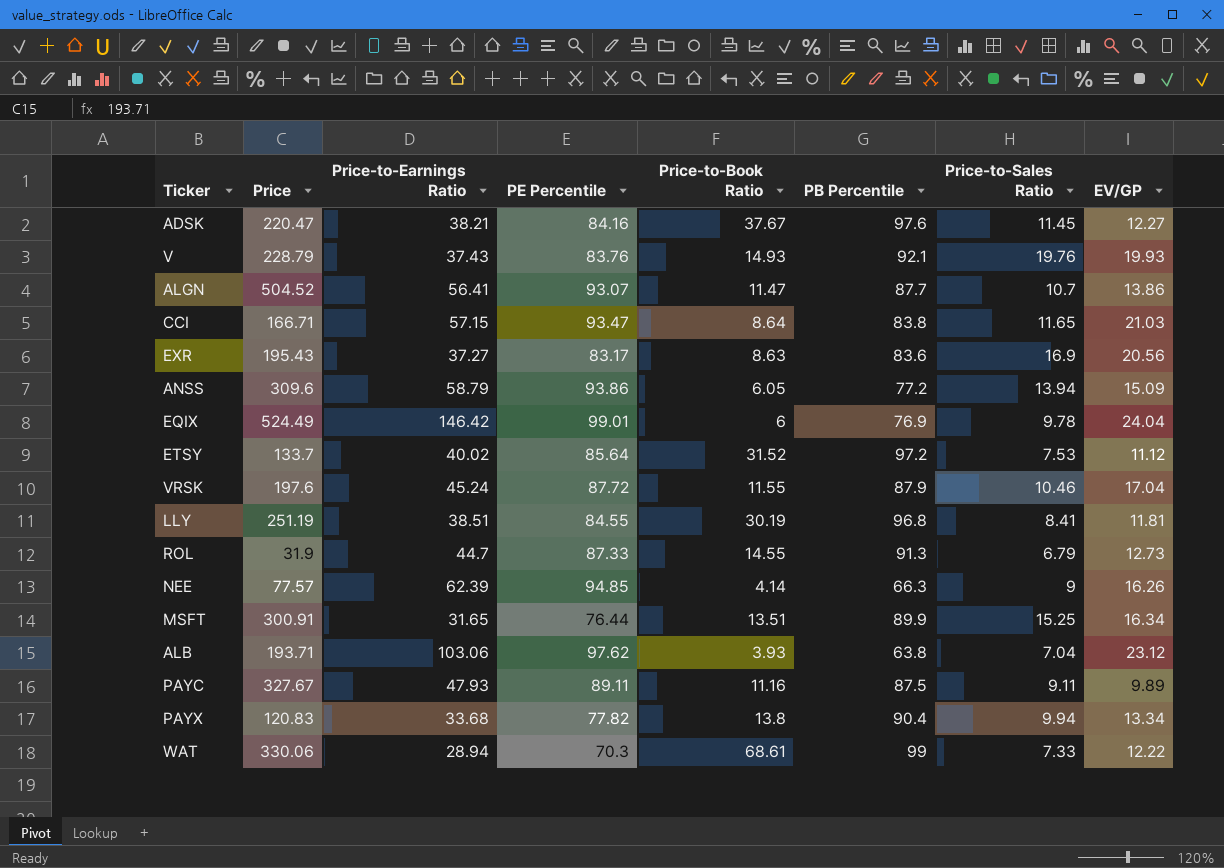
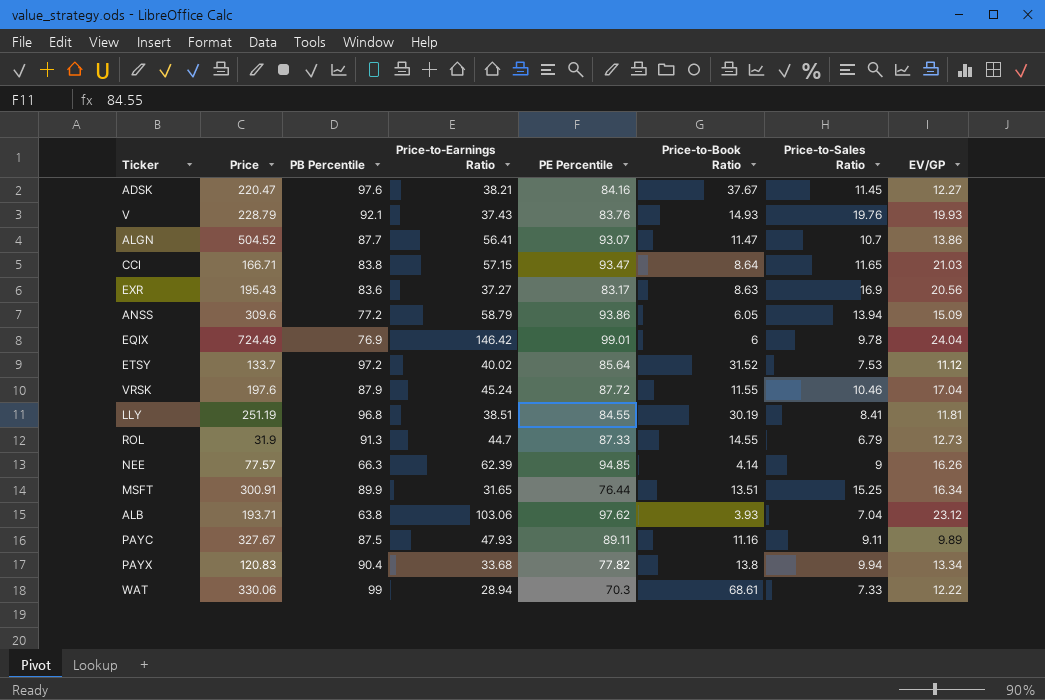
column PB Percentile | position: 6 -> 3
EQIX | Price: 524.49 -> 724.49

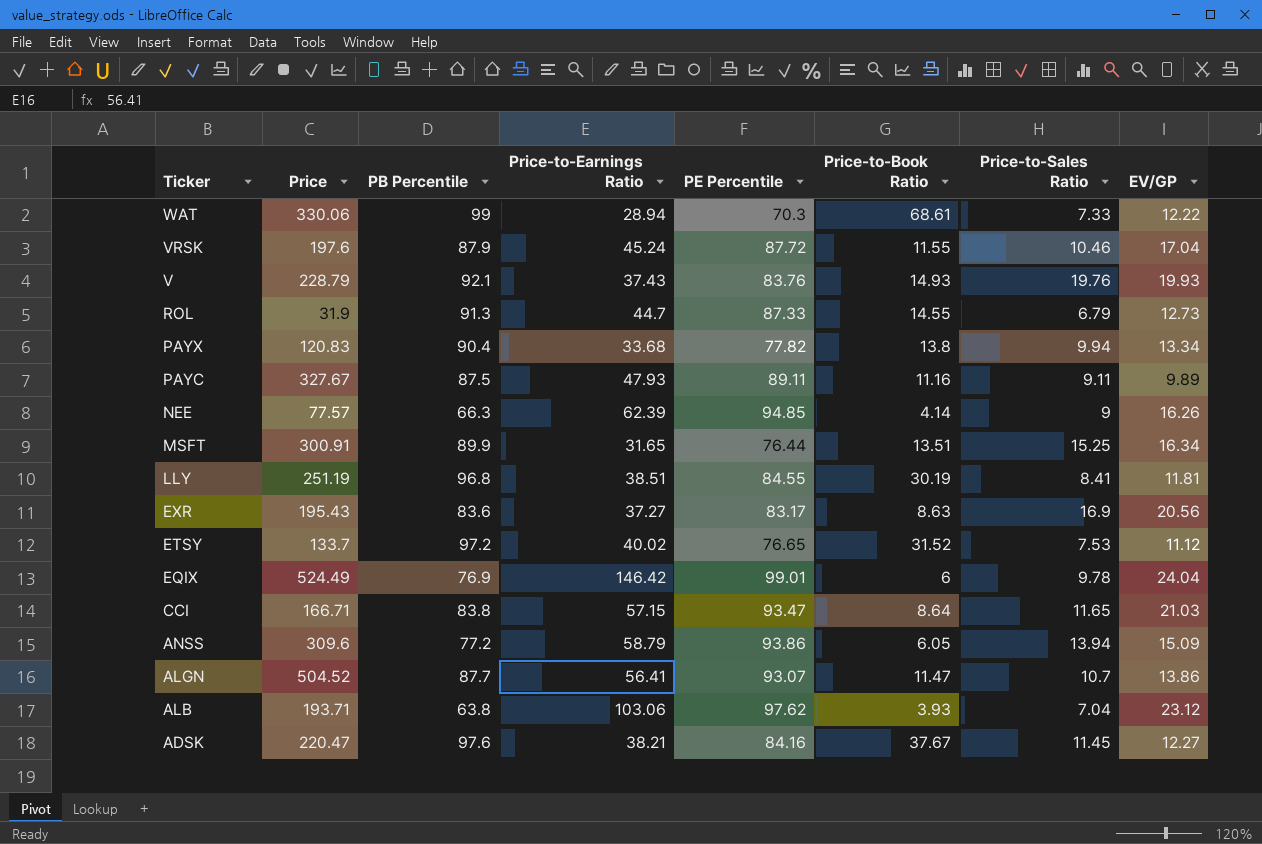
row order: none -> Ticker descending
ETSY | PE Percentile: 85.64 -> 76.65
EQIX | Price: 724.49 -> 524.49

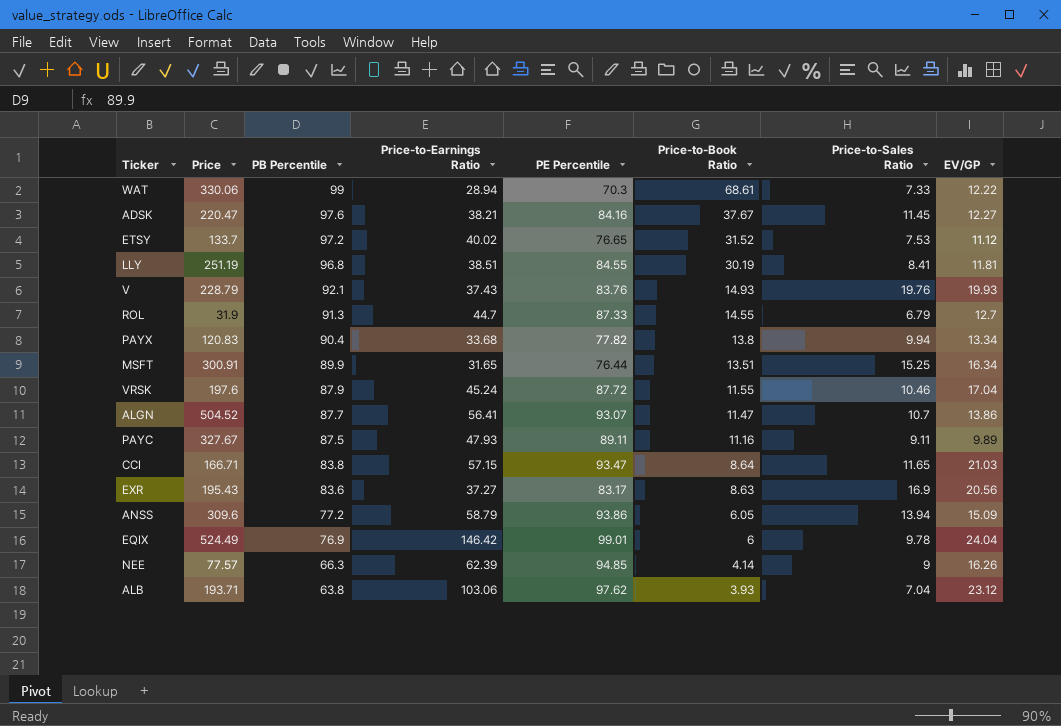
row order: Ticker descending -> PB Percentile descending
ROL | EV/GP: 12.73 -> 12.7

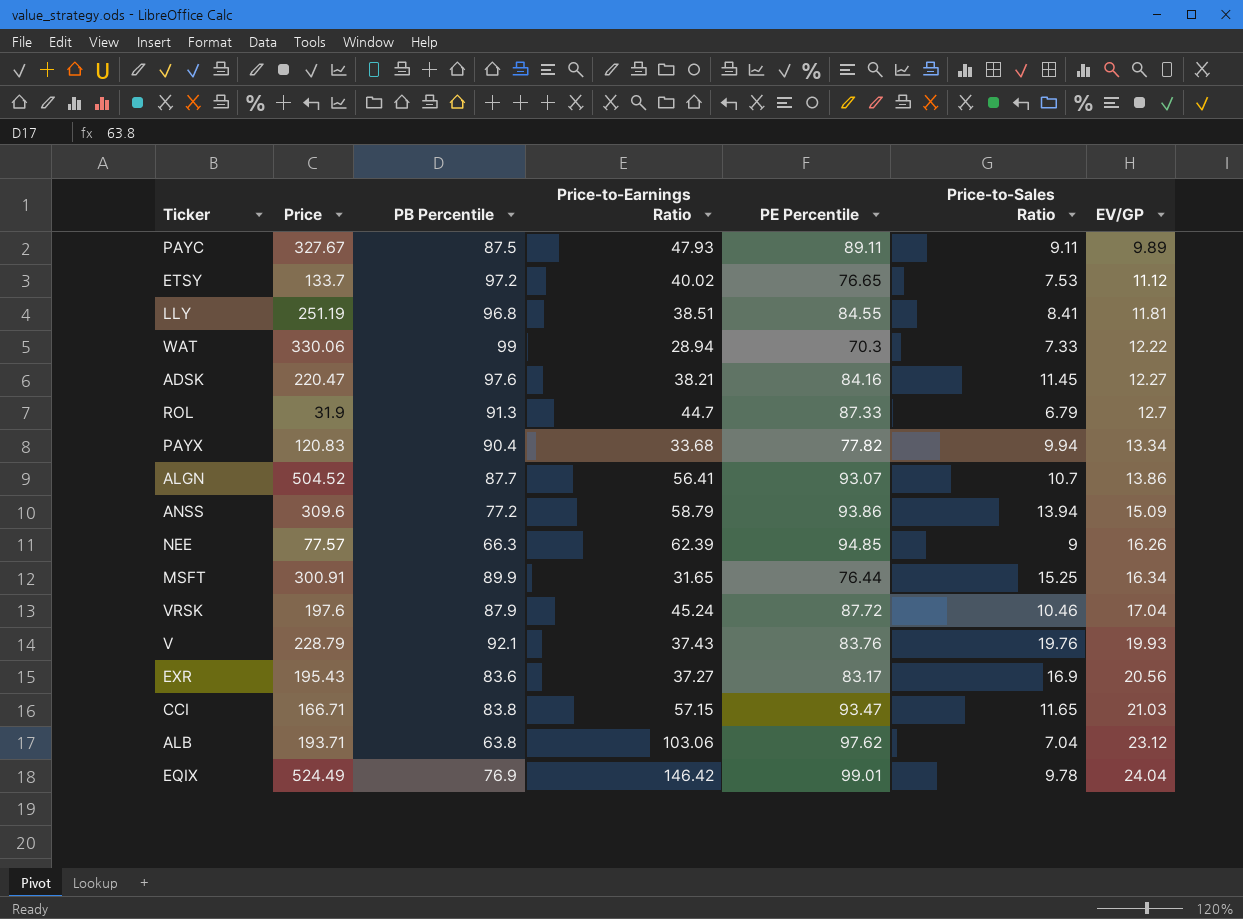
row order: PB Percentile descending -> EV/GP ascending
column Price-to-Book Ratio | position: 6 -> none

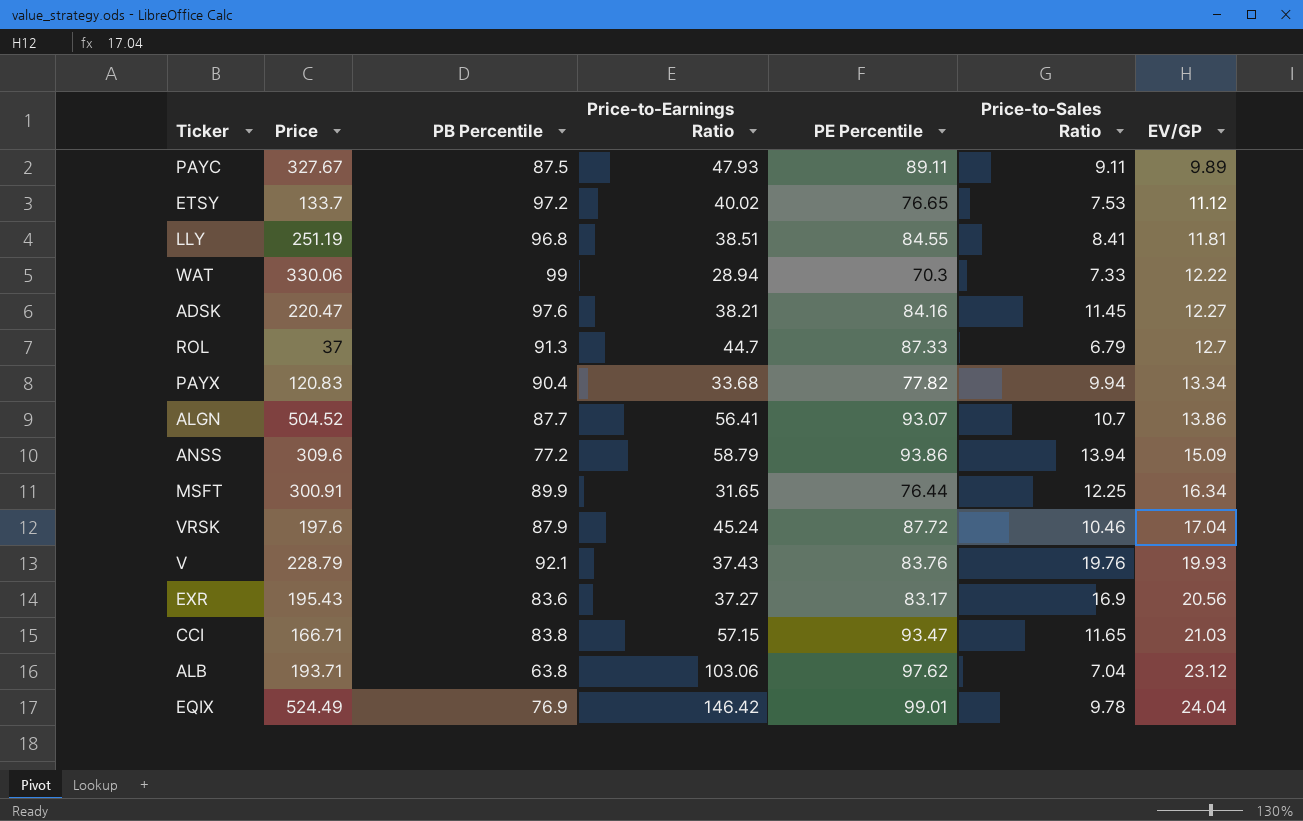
row NEE: 77.57 | 66.3 | 62.39 | 94.85 | 9 | 16.26 -> none
ROL | Price: 31.9 -> 37
MSFT | Price-to-Sales Ratio: 15.25 -> 12.25

